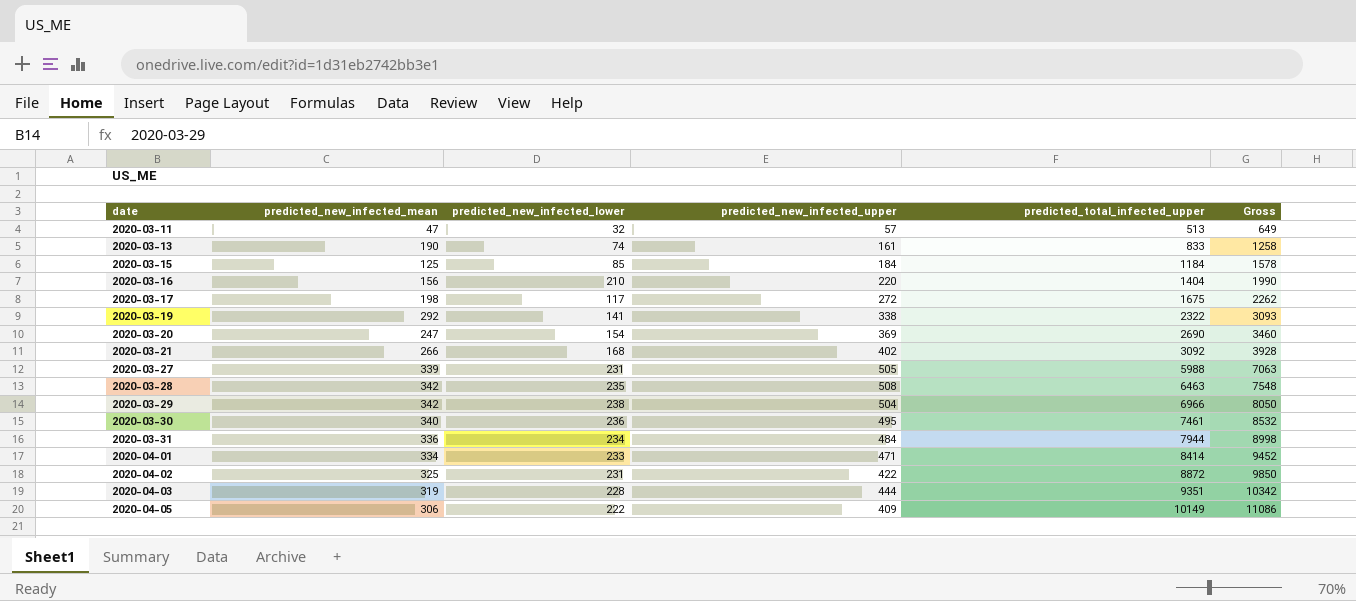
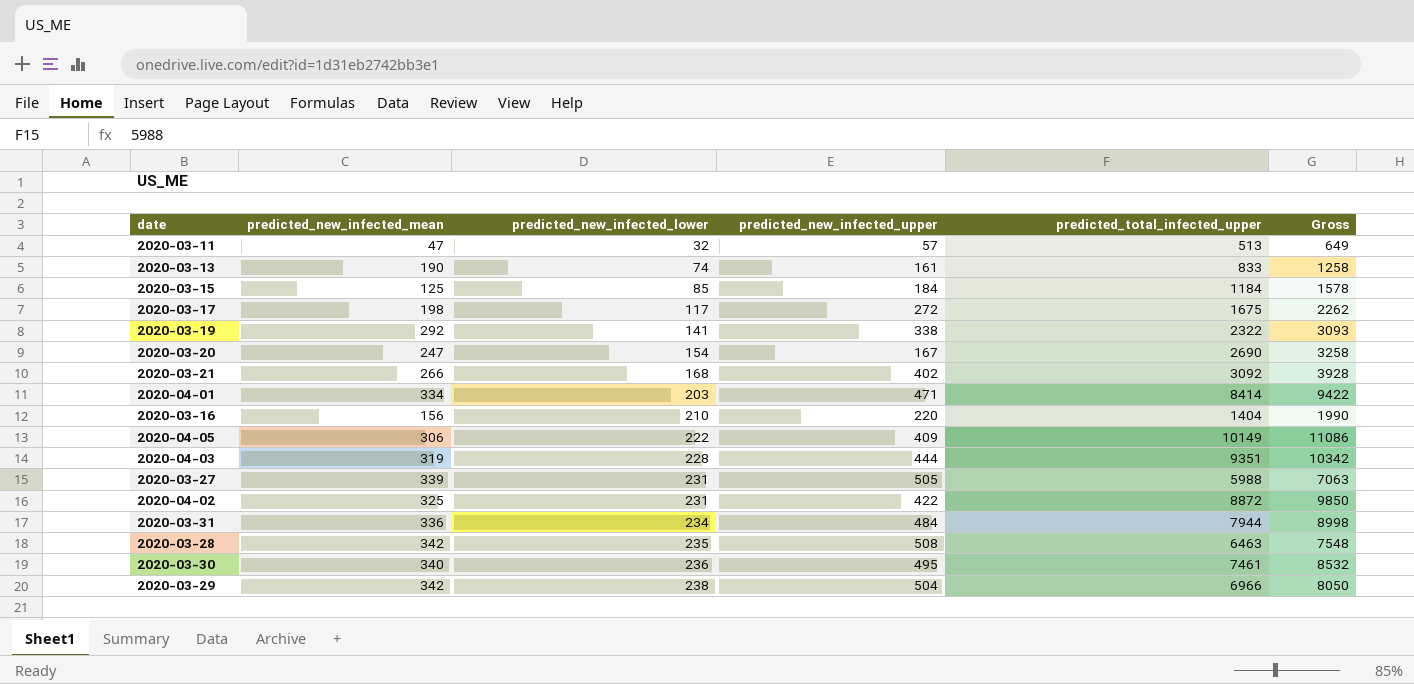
row order: date ascending -> predicted_new_infected_lower ascending
2020-03-20 | predicted_new_infected_upper: 369 -> 167
2020-03-20 | Gross: 3460 -> 3258
2020-04-01 | predicted_new_infected_lower: 233 -> 203
2020-04-01 | Gross: 9452 -> 9422

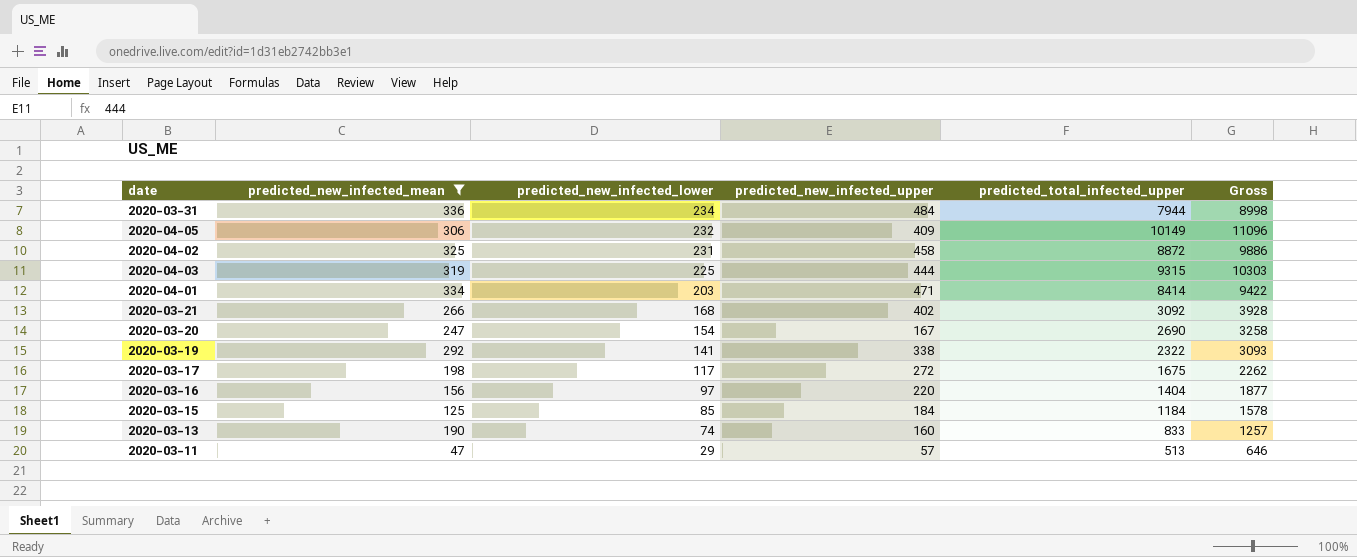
filter: none -> predicted_new_infected_mean <= 336
row order: predicted_new_infected_lower ascending -> predicted_new_infected_lower descending
2020-04-05 | predicted_new_infected_lower: 222 -> 232
2020-04-05 | Gross: 11086 -> 11096
2020-04-02 | predicted_new_infected_upper: 422 -> 458
2020-04-02 | Gross: 9850 -> 9886
2020-04-03 | predicted_new_infected_lower: 228 -> 225
2020-04-03 | predicted_total_infected_upper: 9351 -> 9315
2020-04-03 | Gross: 10342 -> 10303
2020-03-16 | predicted_new_infected_lower: 210 -> 97
2020-03-16 | Gross: 1990 -> 1877
2020-03-13 | predicted_new_infected_upper: 161 -> 160
2020-03-13 | Gross: 1258 -> 1257
2020-03-11 | predicted_new_infected_lower: 32 -> 29
2020-03-11 | Gross: 649 -> 646

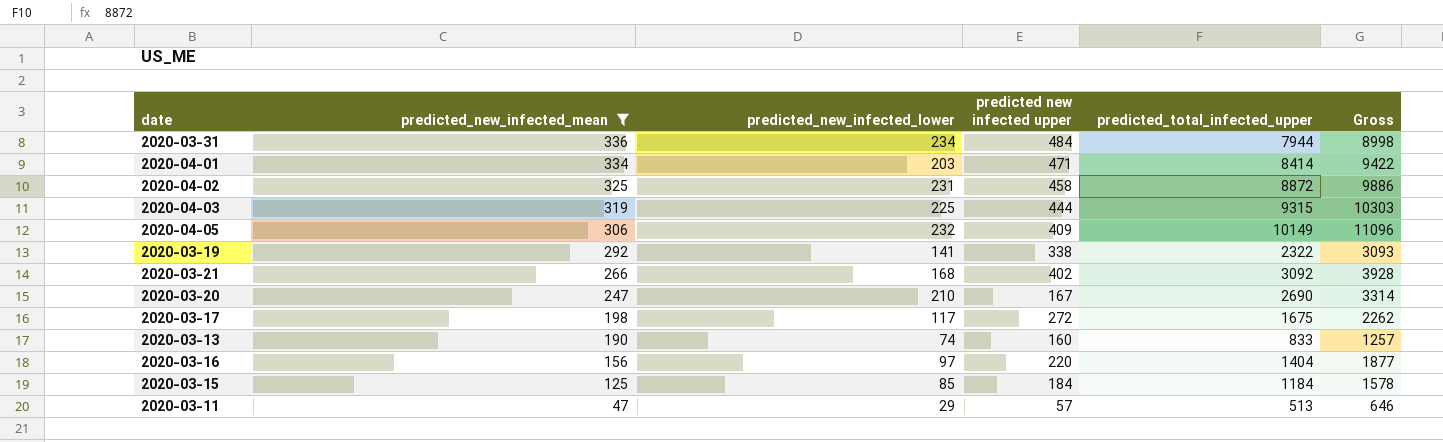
row order: predicted_new_infected_lower descending -> predicted_new_infected_mean descending
column name: predicted_new_infected_upper -> predicted new infected upper
2020-03-20 | predicted_new_infected_lower: 154 -> 210
2020-03-20 | Gross: 3258 -> 3314

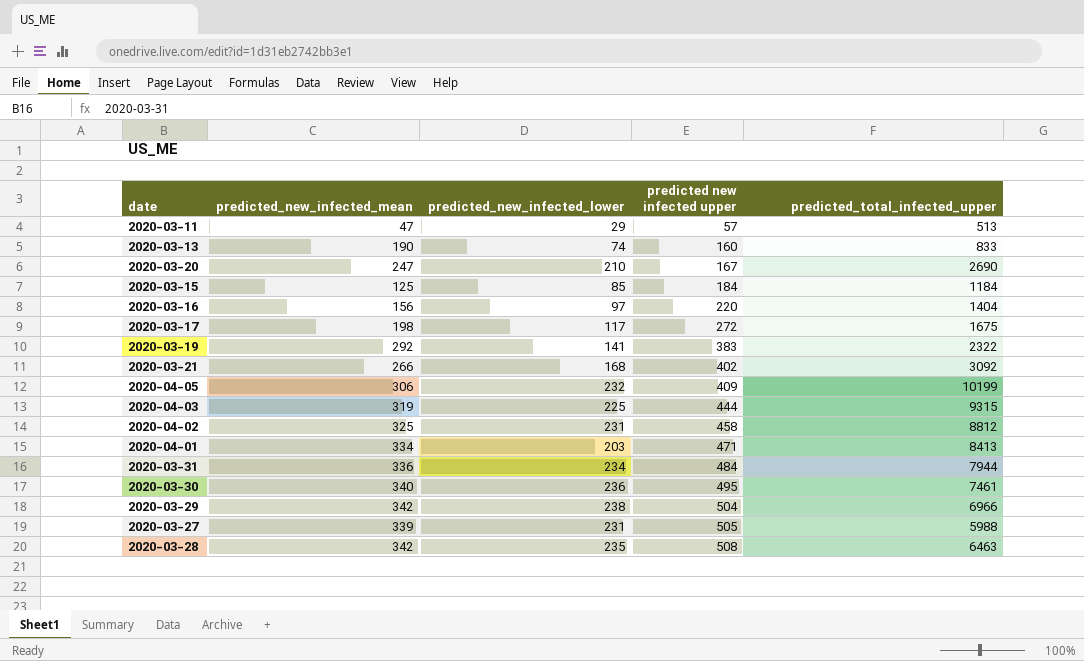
filter: predicted_new_infected_mean <= 336 -> none
row order: predicted_new_infected_mean descending -> predicted new infected upper ascending
column Gross | formula: [predicted_new_infected_mean] + [predicted_new_infected_lower] + [predicted new infected upper] + [predicted_total_infected_upper] -> none
2020-03-19 | predicted new infected upper: 338 -> 383
2020-04-05 | predicted_total_infected_upper: 10149 -> 10199
2020-04-02 | predicted_total_infected_upper: 8872 -> 8812
2020-04-01 | predicted_total_infected_upper: 8414 -> 8413

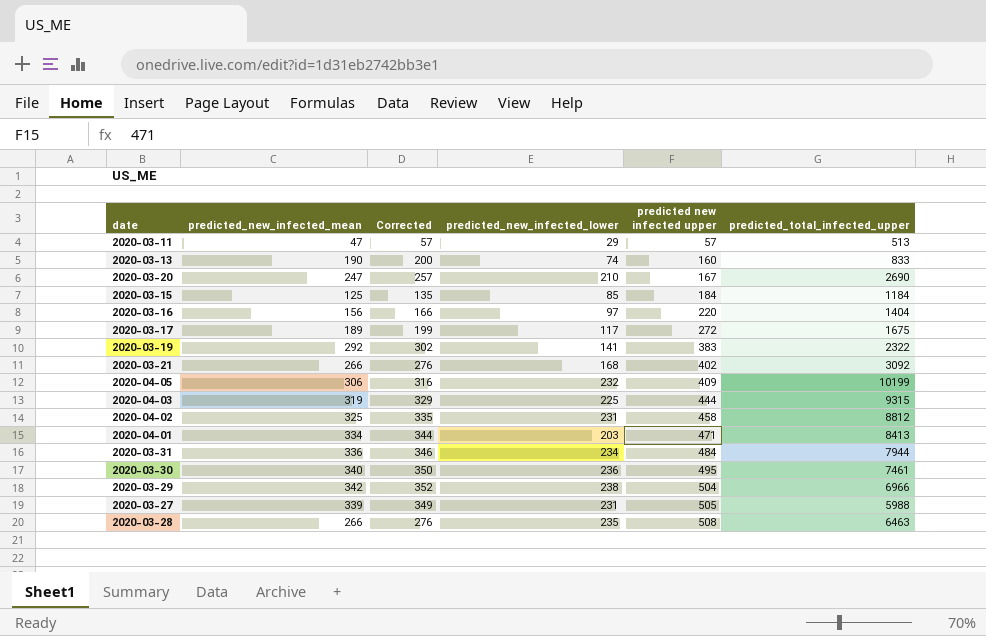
column Corrected | formula: none -> [predicted_new_infected_mean] + 10
2020-03-17 | predicted_new_infected_mean: 198 -> 189
2020-03-28 | predicted_new_infected_mean: 342 -> 266

